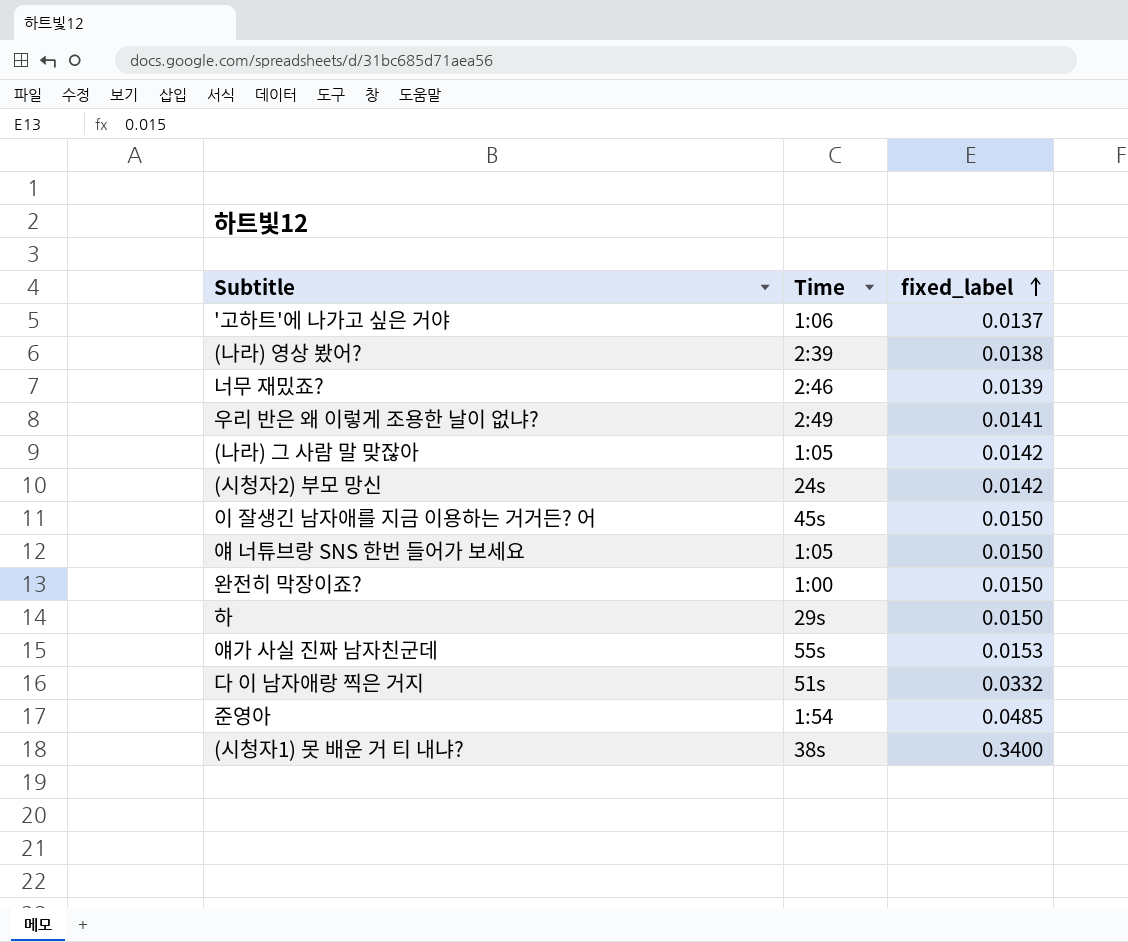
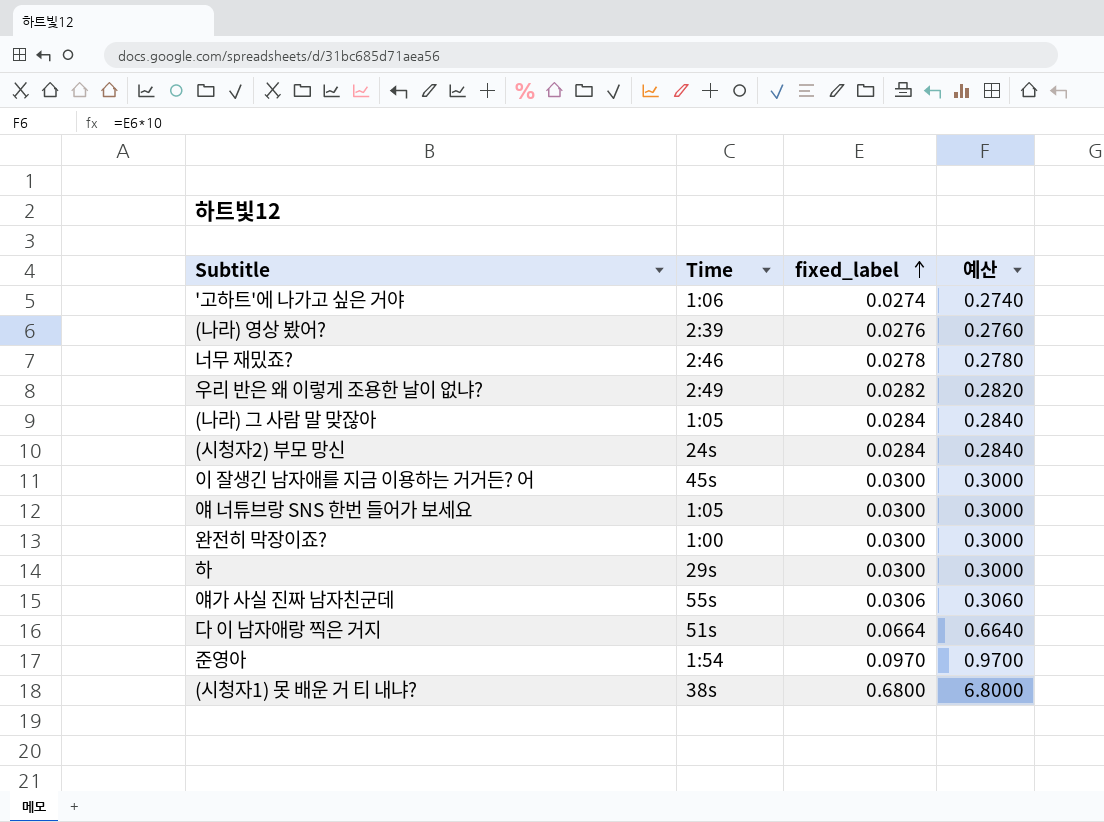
column 예산 | formula: none -> [fixed_label] * 10
'고하트'에 나가고 싶은 거야 | fixed_label: 0.0137 -> 0.0274
(나라) 영상 봤어? | fixed_label: 0.0138 -> 0.0276
너무 재밌죠? | fixed_label: 0.0139 -> 0.0278
우리 반은 왜 이렇게 조용한 날이 없냐? | fixed_label: 0.0141 -> 0.0282
(나라) 그 사람 말 맞잖아 | fixed_label: 0.0142 -> 0.0284
(시청자2) 부모 망신 | fixed_label: 0.0142 -> 0.0284
이 잘생긴 남자애를 지금 이용하는 거거든? 어 | fixed_label: 0.0150 -> 0.0300
얘 너튜브랑 SNS 한번 들어가 보세요 | fixed_label: 0.0150 -> 0.0300
완전히 막장이죠? | fixed_label: 0.0150 -> 0.0300
하 | fixed_label: 0.0150 -> 0.0300
얘가 사실 진짜 남자친군데 | fixed_label: 0.0153 -> 0.0306
다 이 남자애랑 찍은 거지 | fixed_label: 0.0332 -> 0.0664
준영아 | fixed_label: 0.0485 -> 0.0970
(시청자1) 못 배운 거 티 내냐? | fixed_label: 0.3400 -> 0.6800

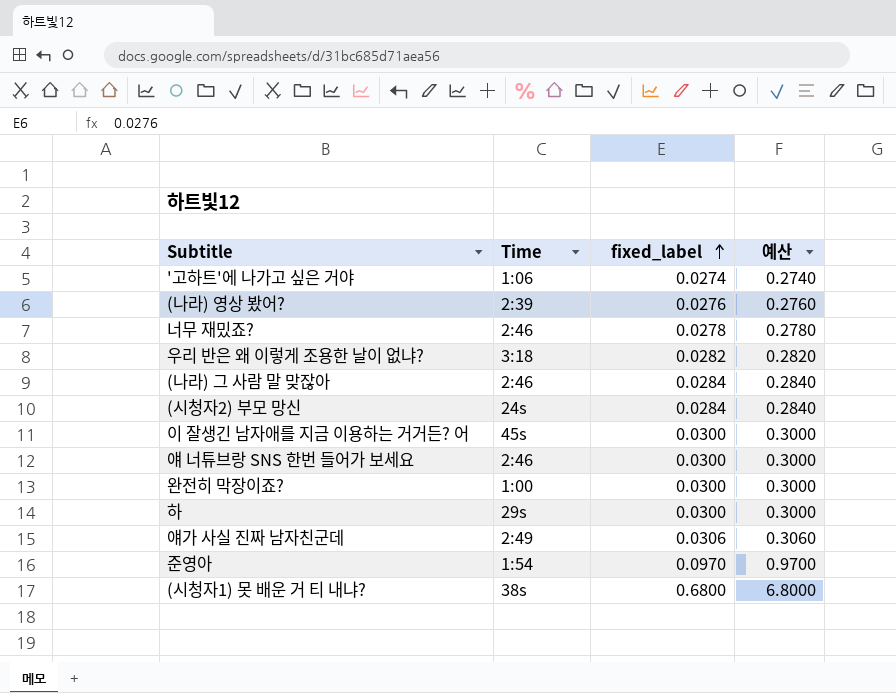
row 다 이 남자애랑 찍은 거지: 51s | 0.0664 | 0.6640 -> none
우리 반은 왜 이렇게 조용한 날이 없냐? | Time: 2:49 -> 3:18
(나라) 그 사람 말 맞잖아 | Time: 1:05 -> 2:46
얘 너튜브랑 SNS 한번 들어가 보세요 | Time: 1:05 -> 2:46
얘가 사실 진짜 남자친군데 | Time: 55s -> 2:49

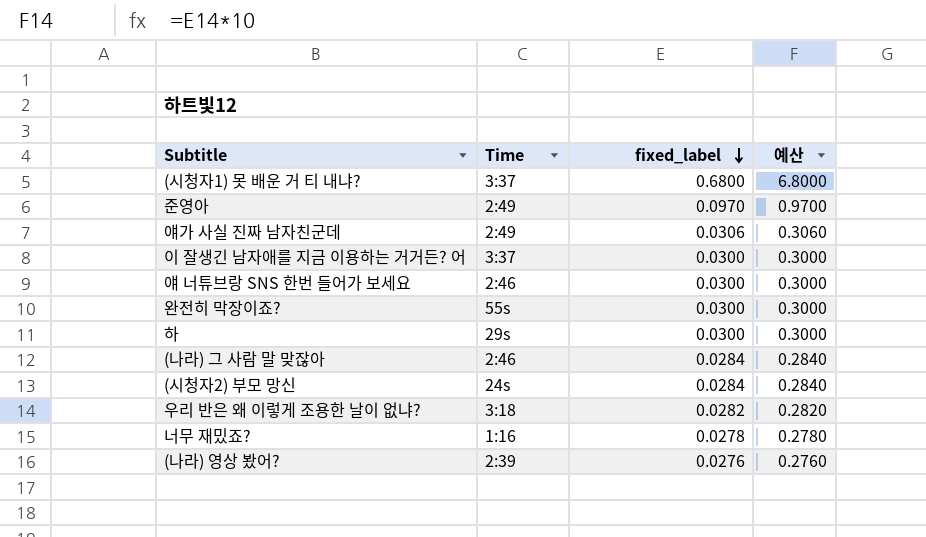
row order: fixed_label ascending -> fixed_label descending
row '고하트'에 나가고 싶은 거야: 1:06 | 0.0274 | 0.2740 -> none
(시청자1) 못 배운 거 티 내냐? | Time: 38s -> 3:37
준영아 | Time: 1:54 -> 2:49
이 잘생긴 남자애를 지금 이용하는 거거든? 어 | Time: 45s -> 3:37
완전히 막장이죠? | Time: 1:00 -> 55s
너무 재밌죠? | Time: 2:46 -> 1:16

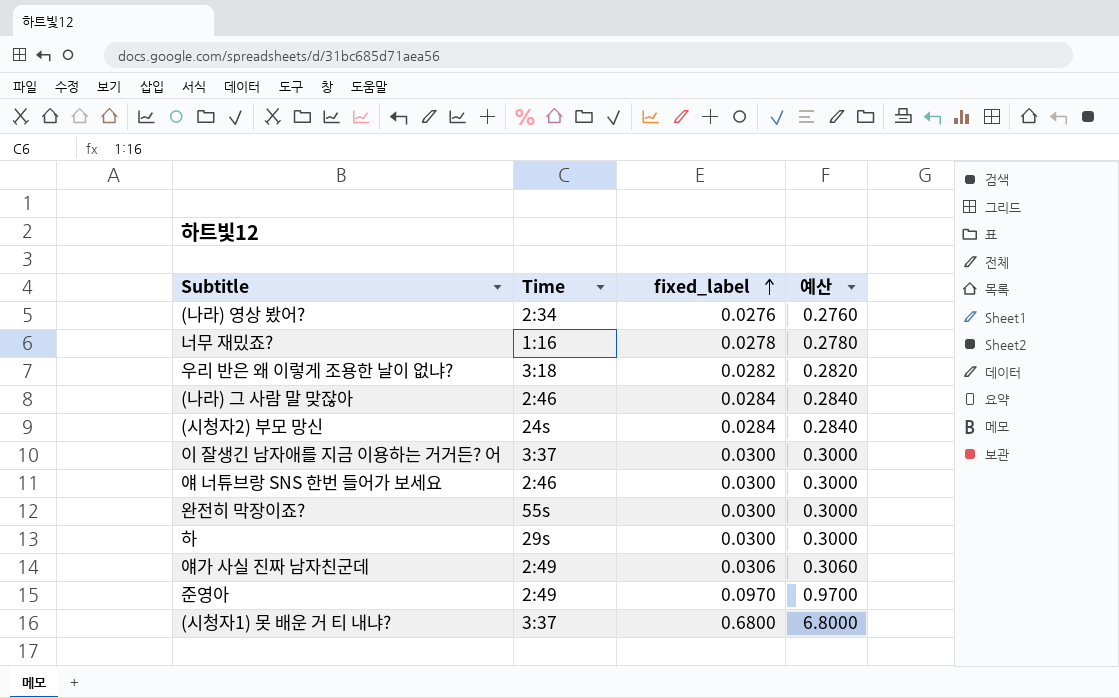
row order: fixed_label descending -> fixed_label ascending
(나라) 영상 봤어? | Time: 2:39 -> 2:34

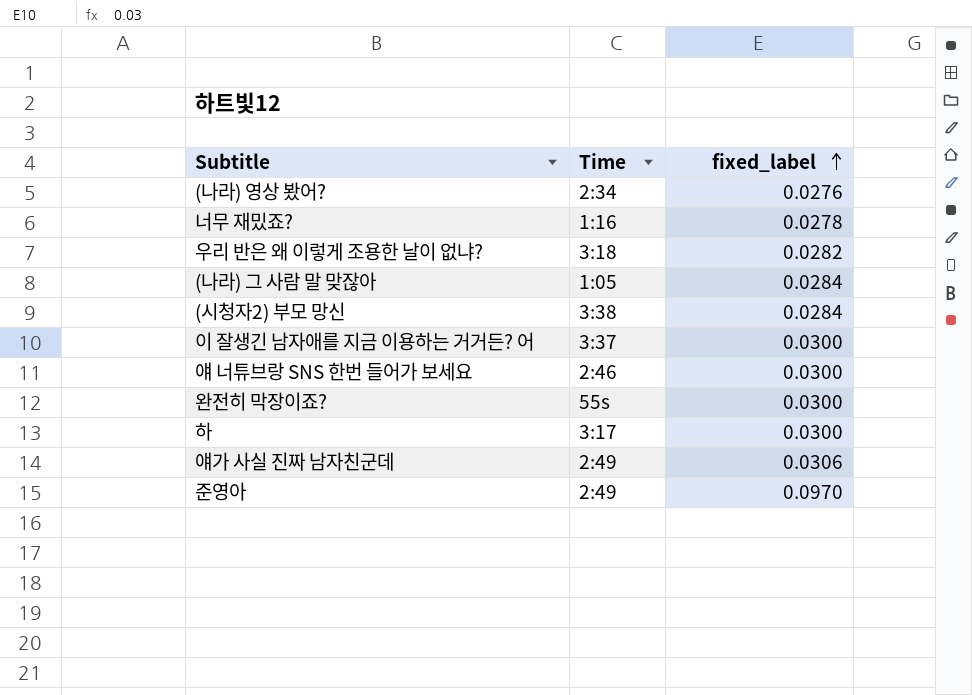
column 예산 | formula: [fixed_label] * 10 -> none
row (시청자1) 못 배운 거 티 내냐?: 3:37 | 0.6800 | 6.8000 -> none
(나라) 그 사람 말 맞잖아 | Time: 2:46 -> 1:05
(시청자2) 부모 망신 | Time: 24s -> 3:38
하 | Time: 29s -> 3:17

